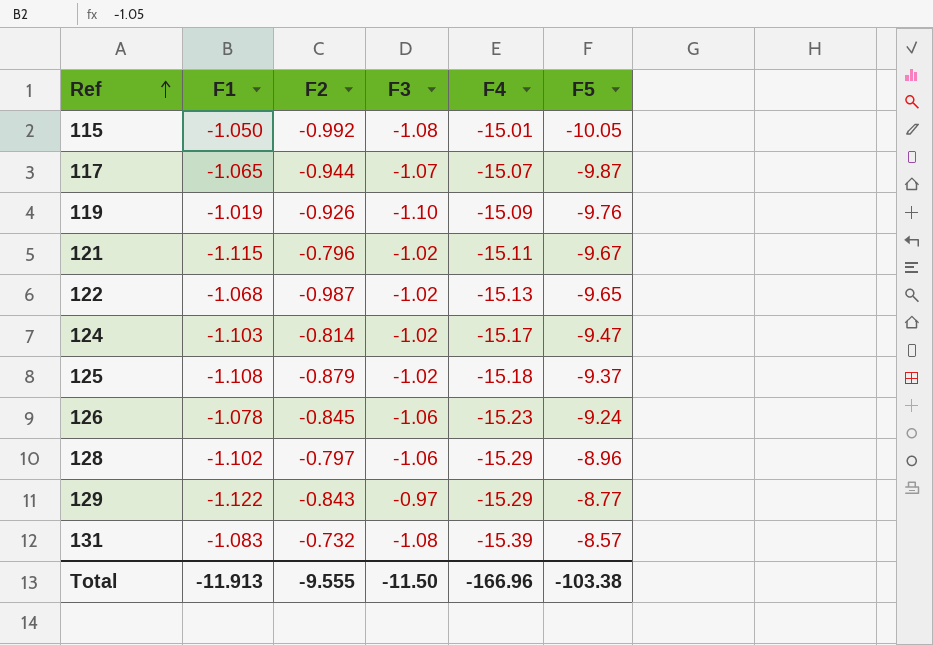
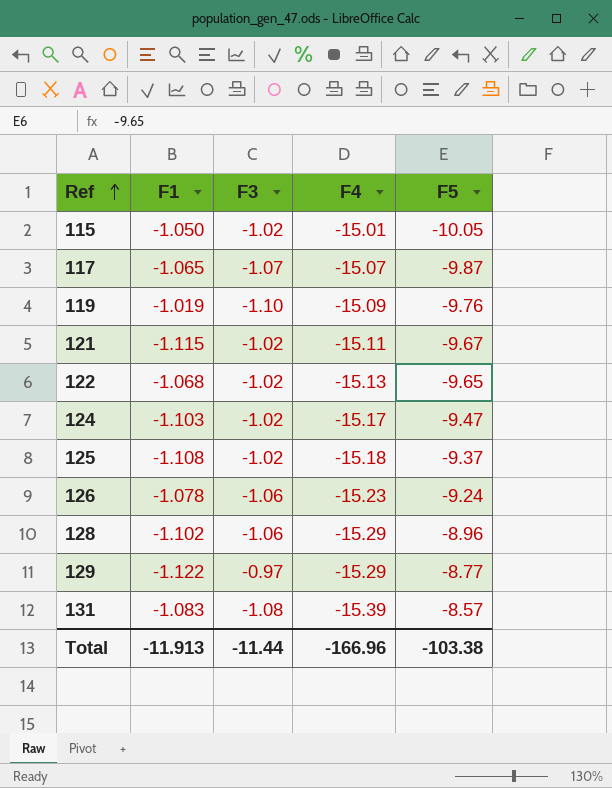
column F2 | position: 3 -> none
115 | F3: -1.08 -> -1.02
Total | F3: -11.50 -> -11.44

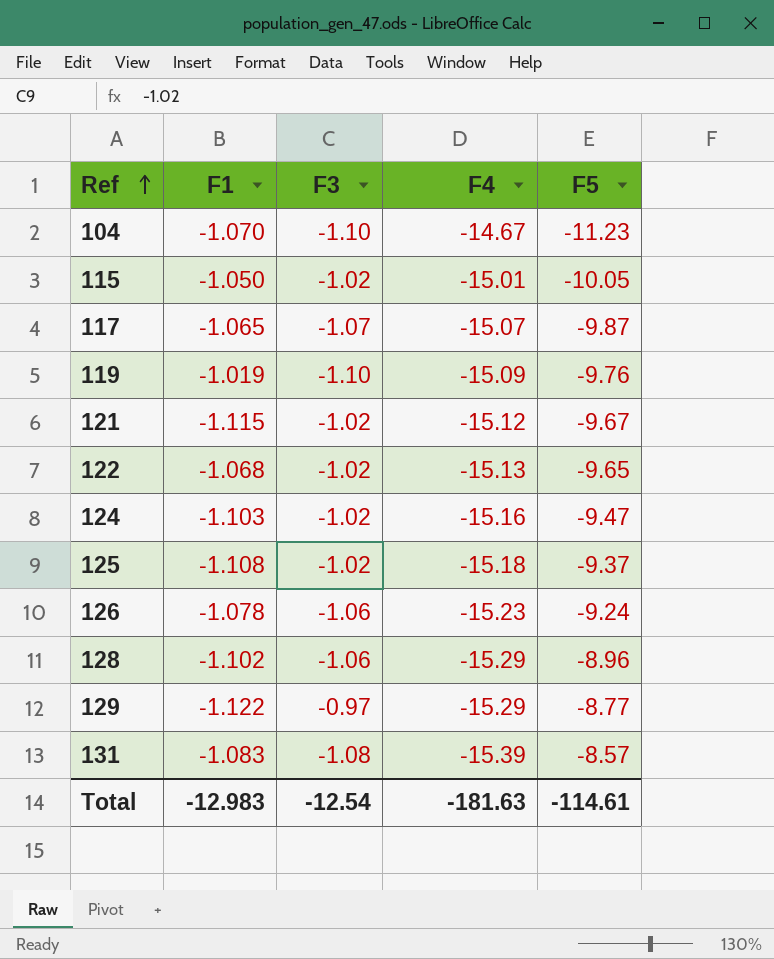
row 104: none -> -1.070 | -1.10 | -14.67 | -11.23
121 | F4: -15.11 -> -15.12
124 | F4: -15.17 -> -15.16
Total | F1: -11.913 -> -12.983
Total | F3: -11.44 -> -12.54
Total | F4: -166.96 -> -181.63
Total | F5: -103.38 -> -114.61

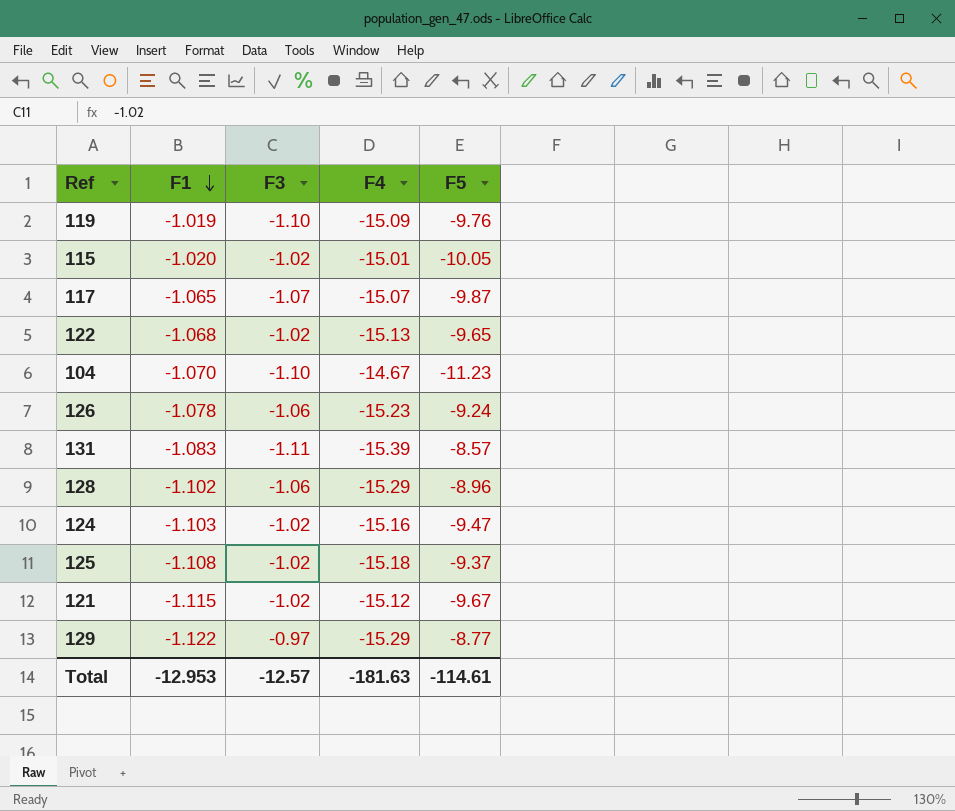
row order: Ref ascending -> F1 descending
115 | F1: -1.050 -> -1.020
131 | F3: -1.08 -> -1.11
Total | F1: -12.983 -> -12.953
Total | F3: -12.54 -> -12.57

